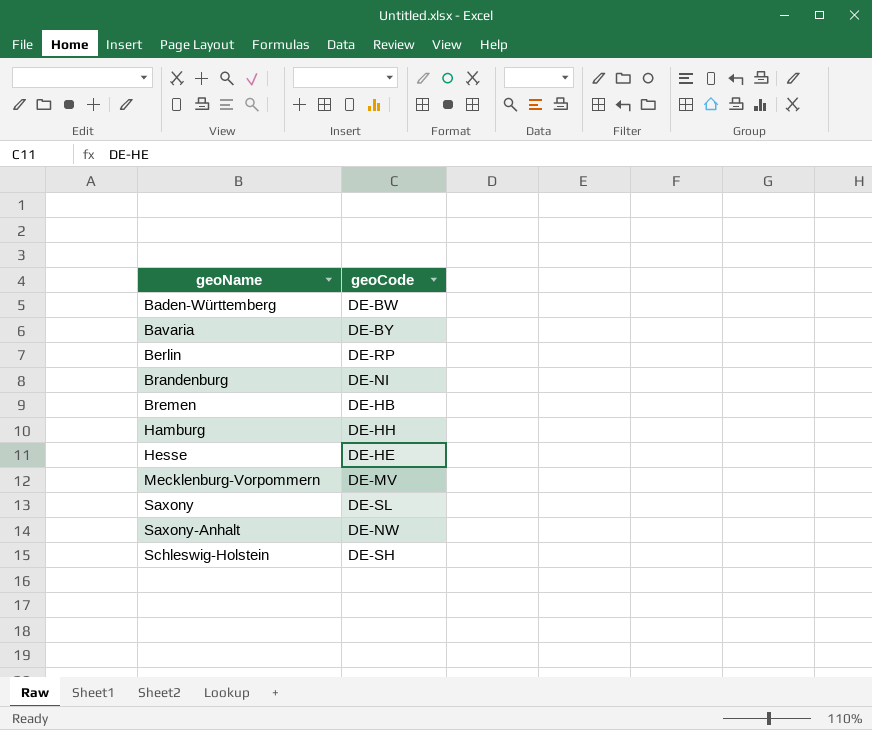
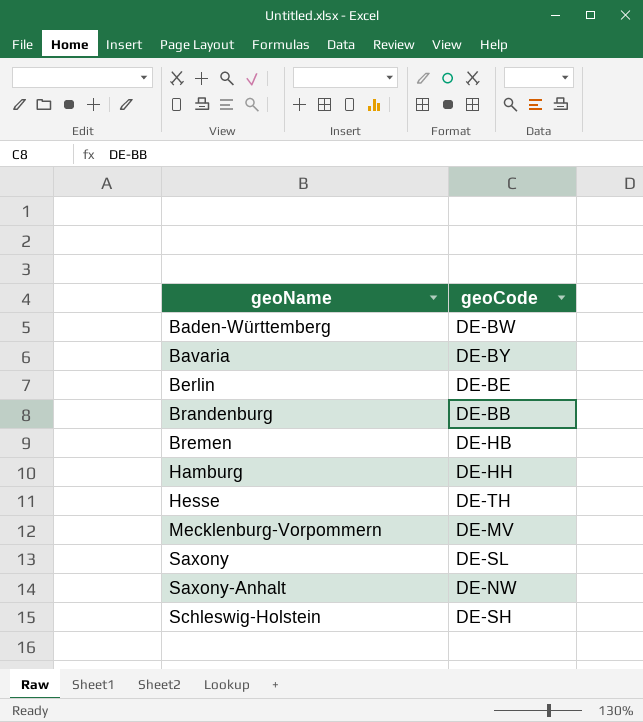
Berlin | geoCode: DE-RP -> DE-BE
Brandenburg | geoCode: DE-NI -> DE-BB
Hesse | geoCode: DE-HE -> DE-TH

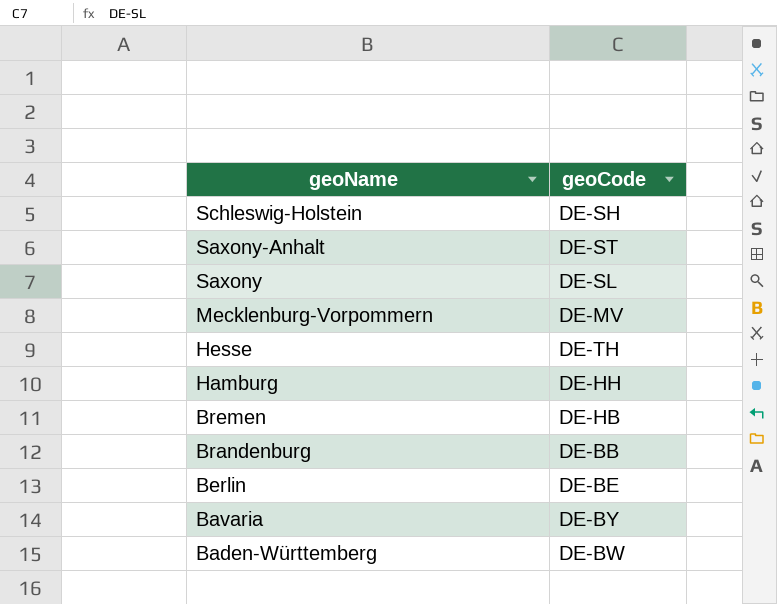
row order: geoName ascending -> geoName descending
Saxony-Anhalt | geoCode: DE-NW -> DE-ST

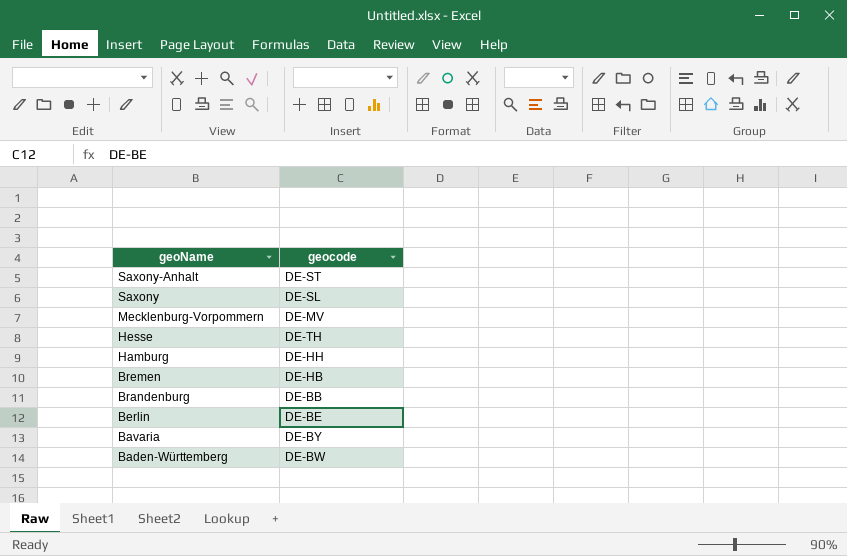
column name: geoCode -> geocode
row Schleswig-Holstein: DE-SH -> none

